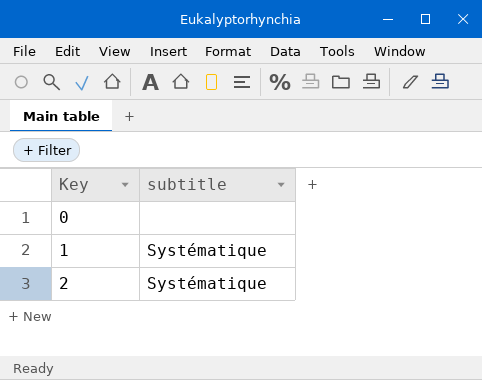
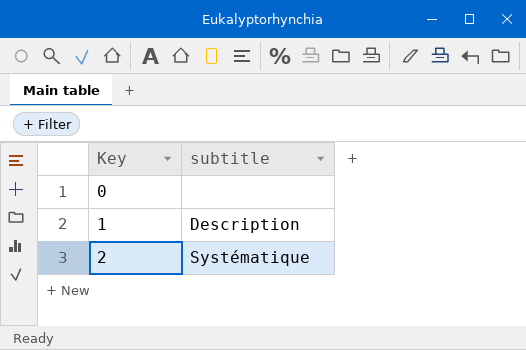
1 | subtitle: Systématique -> Description

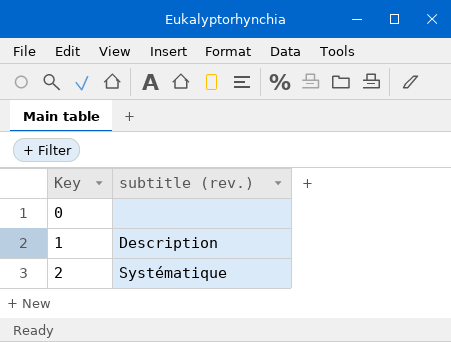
column name: subtitle -> subtitle (rev.)

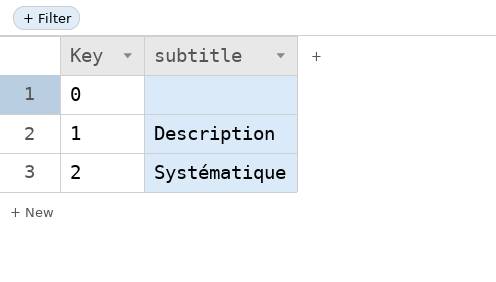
column name: subtitle (rev.) -> subtitle

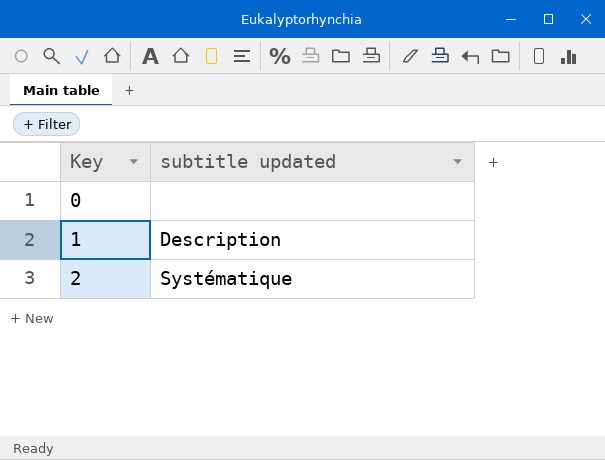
column name: subtitle -> subtitle updated

